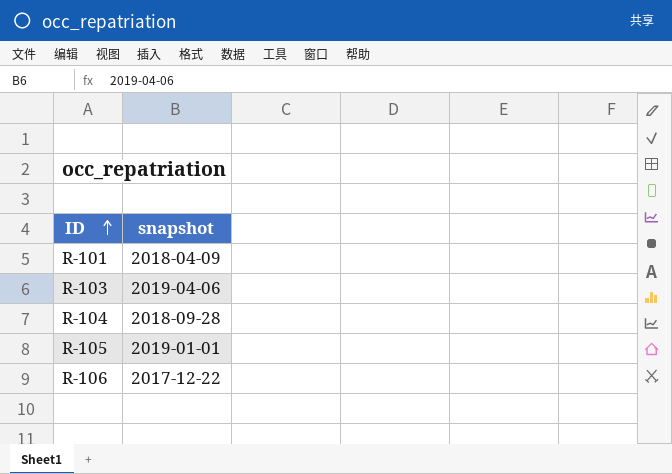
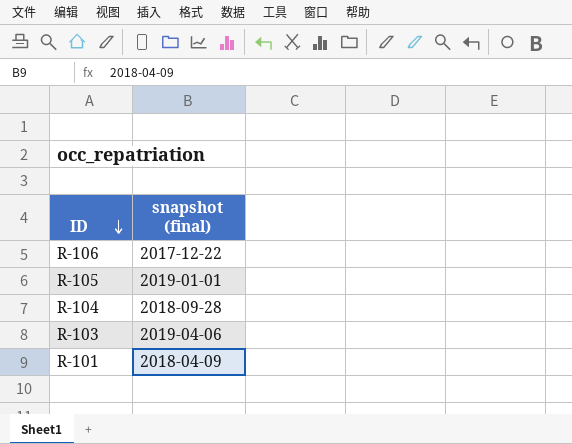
row order: ID ascending -> ID descending
column name: snapshot -> snapshot (final)

